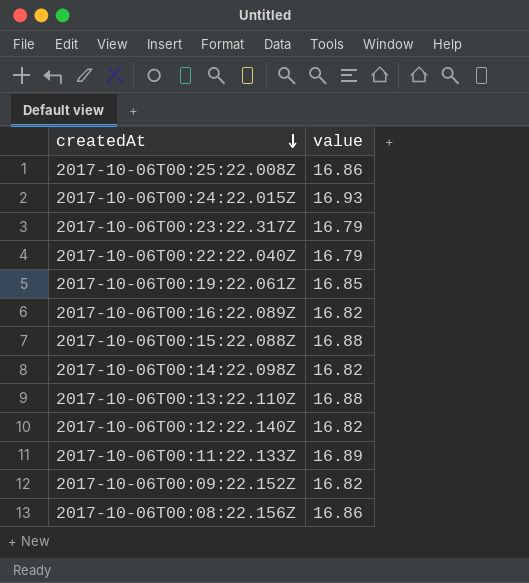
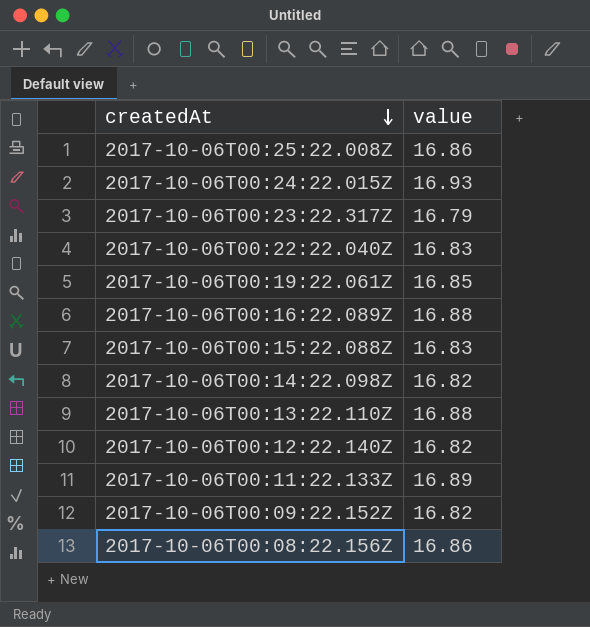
2017-10-06T00:22:22.040Z | value: 16.79 -> 16.83
2017-10-06T00:16:22.089Z | value: 16.82 -> 16.88
2017-10-06T00:15:22.088Z | value: 16.88 -> 16.83

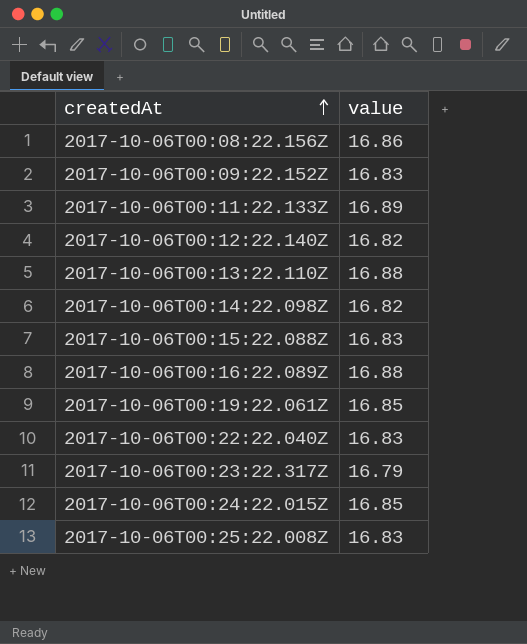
row order: createdAt descending -> createdAt ascending
2017-10-06T00:09:22.152Z | value: 16.82 -> 16.83
2017-10-06T00:24:22.015Z | value: 16.93 -> 16.85
2017-10-06T00:25:22.008Z | value: 16.86 -> 16.83

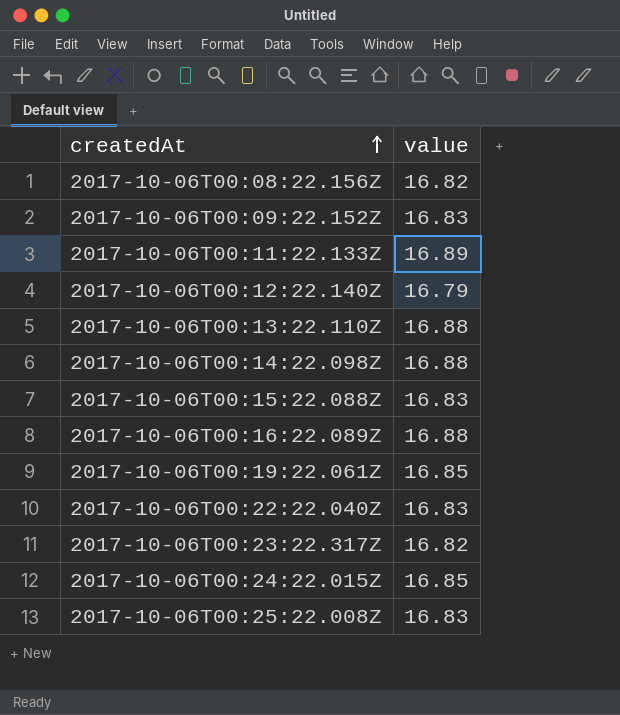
2017-10-06T00:08:22.156Z | value: 16.86 -> 16.82
2017-10-06T00:12:22.140Z | value: 16.82 -> 16.79
2017-10-06T00:14:22.098Z | value: 16.82 -> 16.88
2017-10-06T00:23:22.317Z | value: 16.79 -> 16.82

